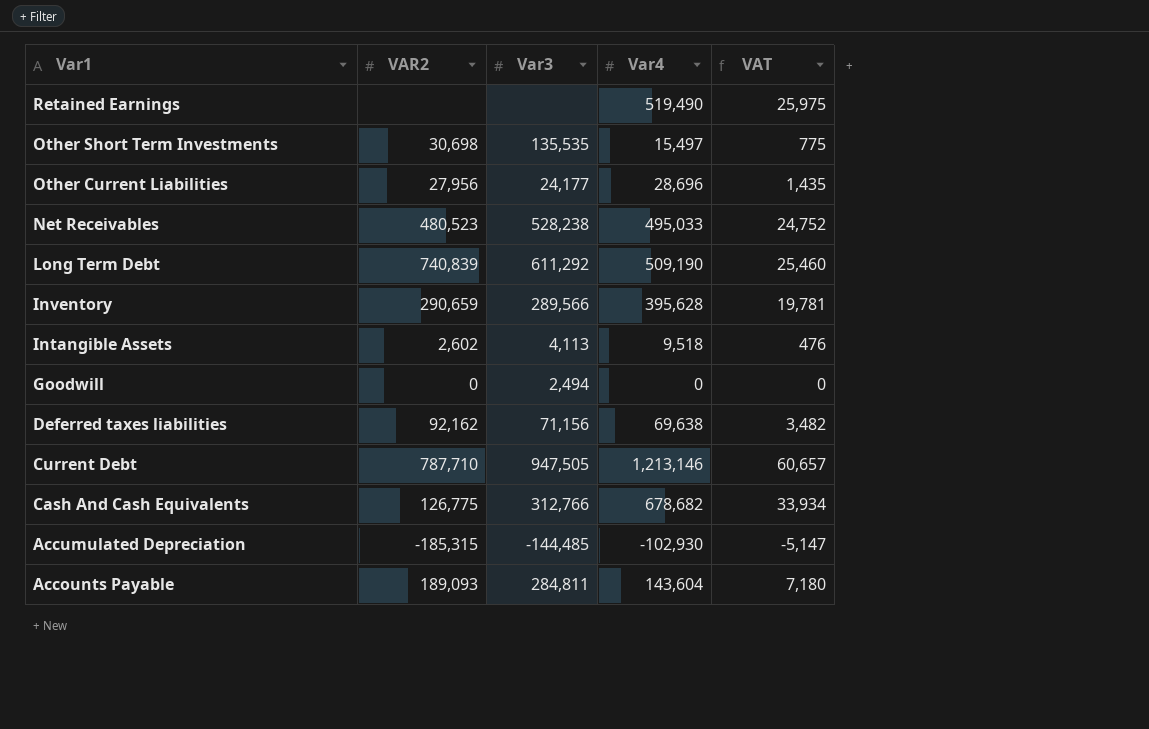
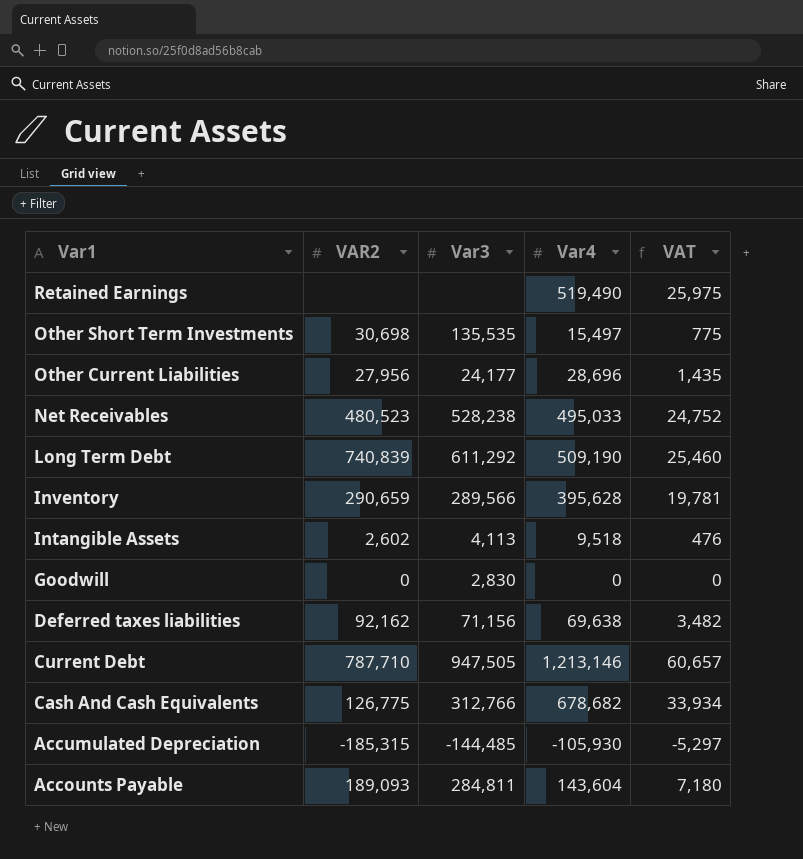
Goodwill | Var3: 2,494 -> 2,830
Accumulated Depreciation | Var4: -102,930 -> -105,930
Accumulated Depreciation | VAT: -5,147 -> -5,297

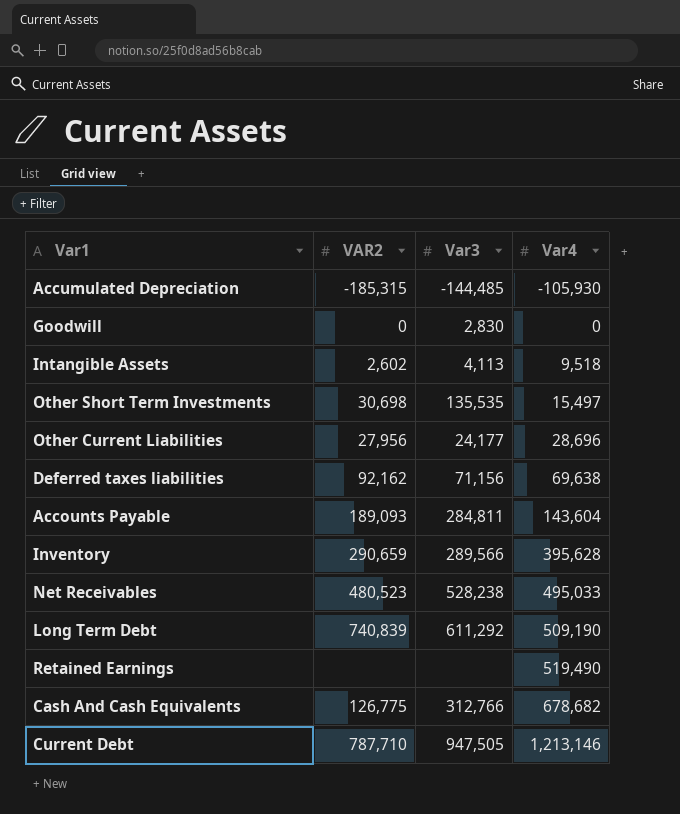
row order: Var1 descending -> Var4 ascending
column VAT | formula: [Var4] * 0.05 -> none

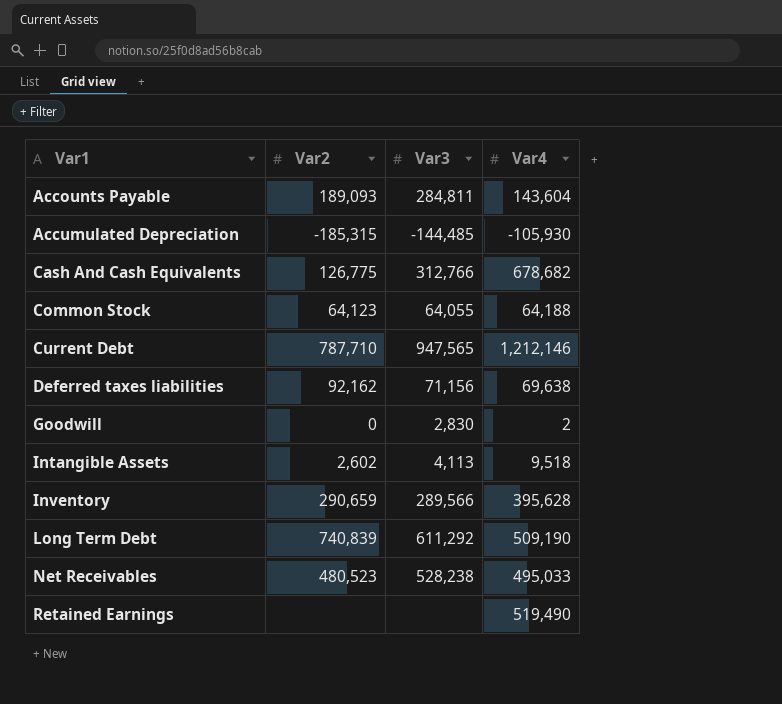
row order: Var4 ascending -> Var1 ascending
column name: VAR2 -> Var2
row Other Short Term Investments: 30,698 | 135,535 | 15,497 -> none
row Other Current Liabilities: 27,956 | 24,177 | 28,696 -> none
row Common Stock: none -> 64,123 | 64,055 | 64,188
Current Debt | Var3: 947,505 -> 947,565
Current Debt | Var4: 1,213,146 -> 1,212,146
Goodwill | Var4: 0 -> 2

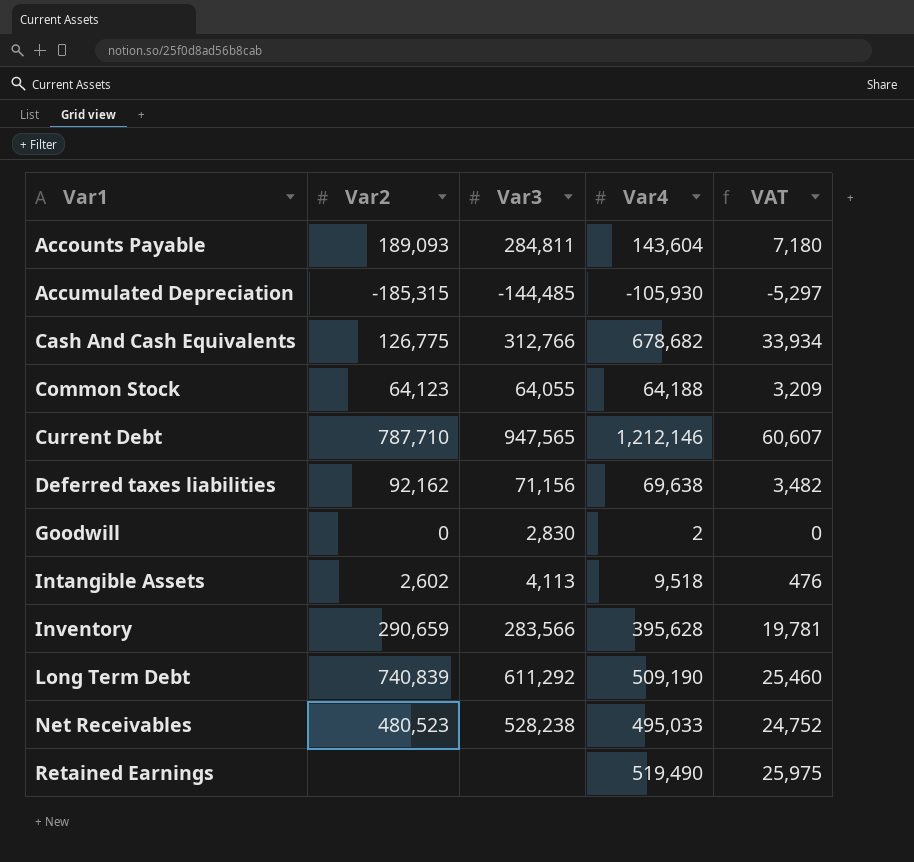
column VAT | formula: none -> [Var4] * 0.05
Inventory | Var3: 289,566 -> 283,566

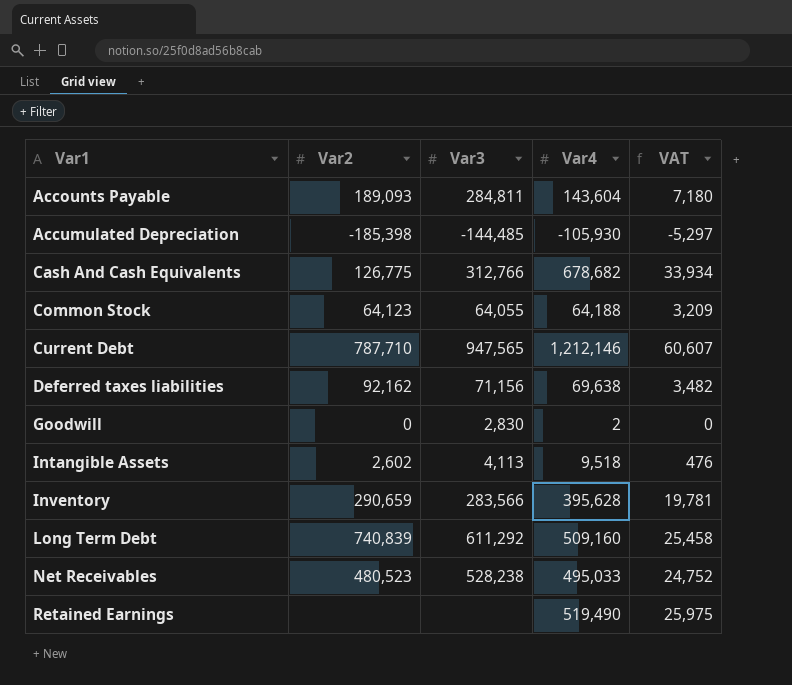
Accumulated Depreciation | Var2: -185,315 -> -185,398
Long Term Debt | Var4: 509,190 -> 509,160
Long Term Debt | VAT: 25,460 -> 25,458

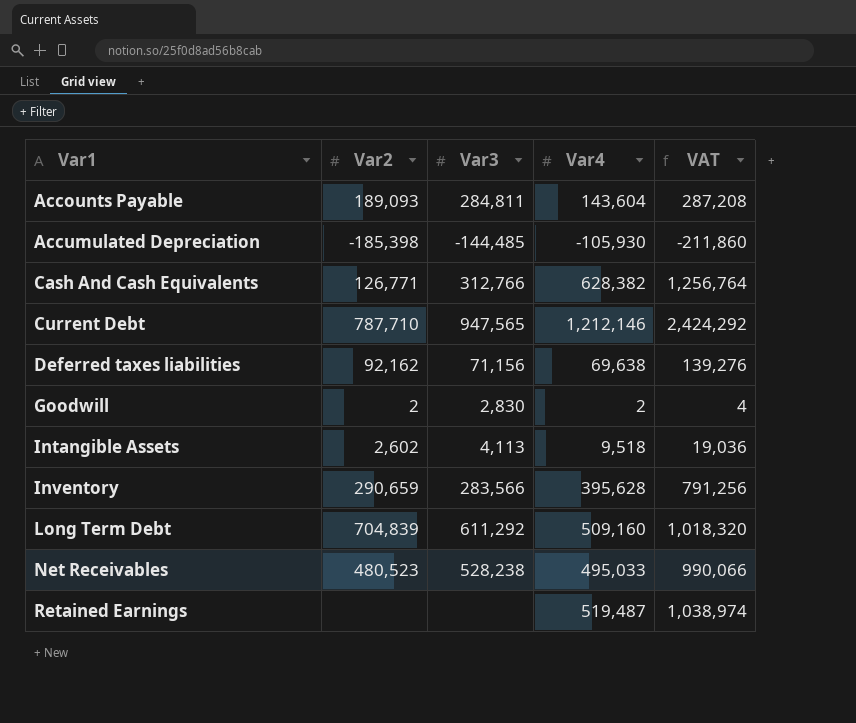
column VAT | formula: [Var4] * 0.05 -> [Var4] * 2
row Common Stock: 64,123 | 64,055 | 64,188 | 3,209 -> none
Cash And Cash Equivalents | Var2: 126,775 -> 126,771
Cash And Cash Equivalents | Var4: 678,682 -> 628,382
Goodwill | Var2: 0 -> 2
Long Term Debt | Var2: 740,839 -> 704,839
Retained Earnings | Var4: 519,490 -> 519,487

